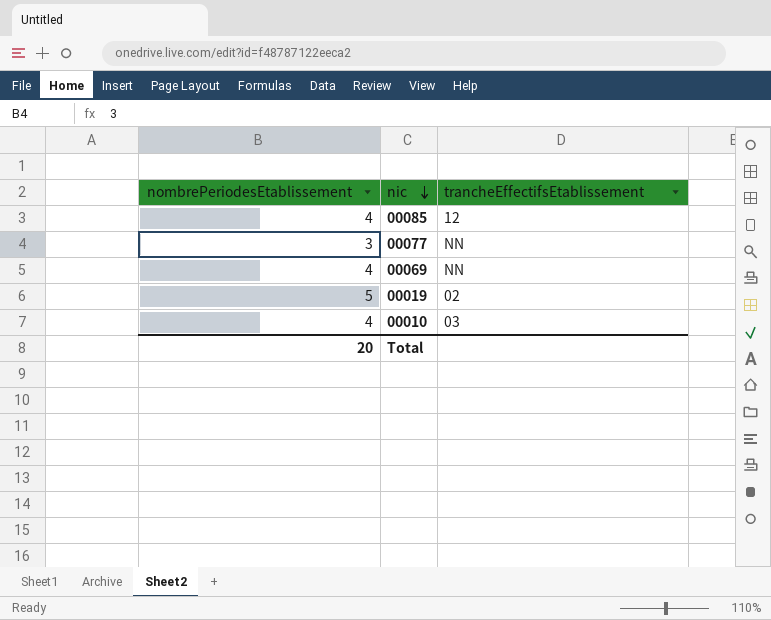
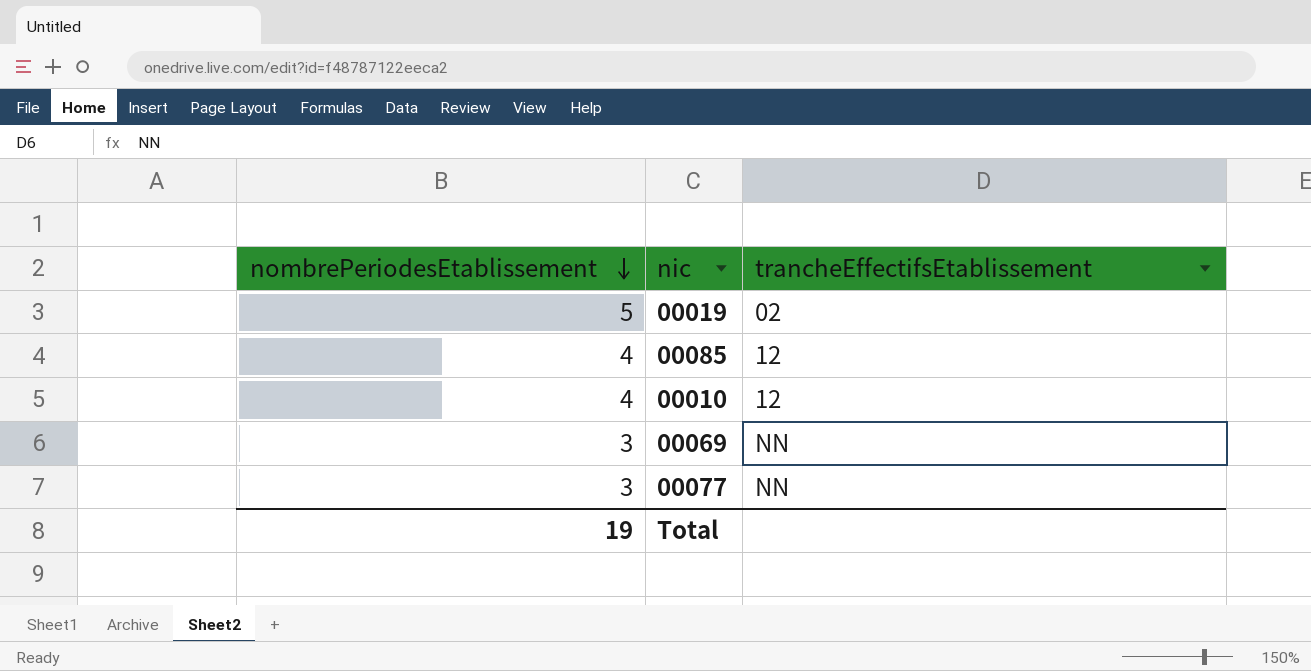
row order: nic descending -> nombrePeriodesEtablissement descending
00010 | trancheEffectifsEtablissement: 03 -> 12
00069 | nombrePeriodesEtablissement: 4 -> 3
Total | nombrePeriodesEtablissement: 20 -> 19

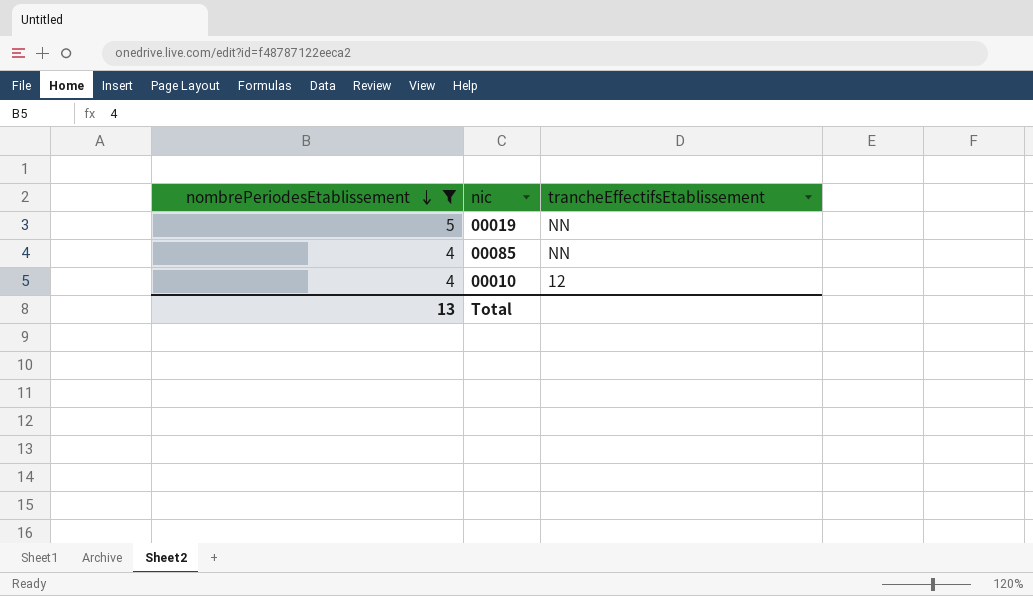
filter: none -> nombrePeriodesEtablissement != 3
00019 | trancheEffectifsEtablissement: 02 -> NN
00085 | trancheEffectifsEtablissement: 12 -> NN
Total | nombrePeriodesEtablissement: 19 -> 13

